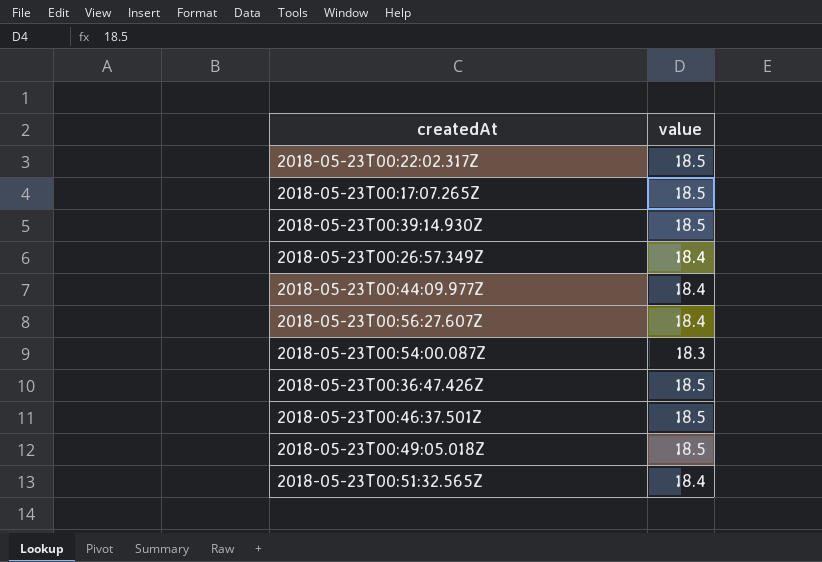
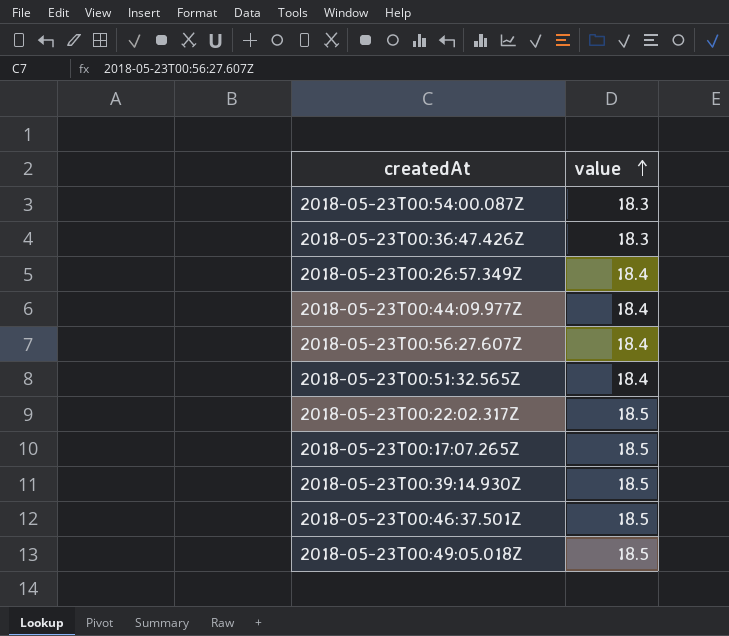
row order: none -> value ascending
2018-05-23T00:36:47.426Z | value: 18.5 -> 18.3

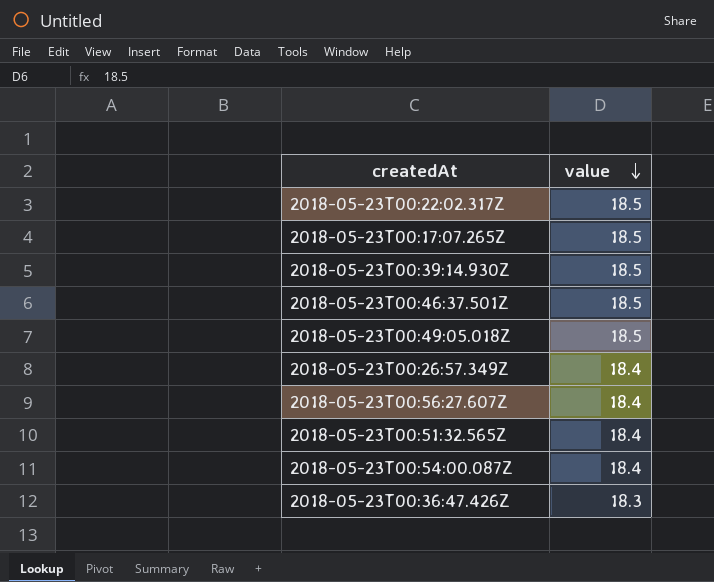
row order: value ascending -> value descending
row 2018-05-23T00:44:09.977Z: 18.4 -> none
2018-05-23T00:54:00.087Z | value: 18.3 -> 18.4

